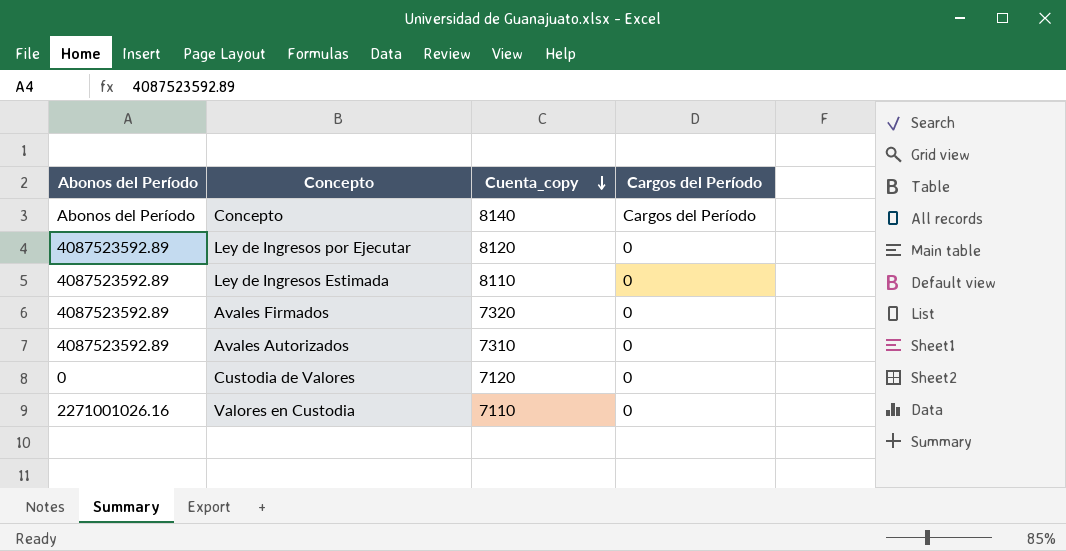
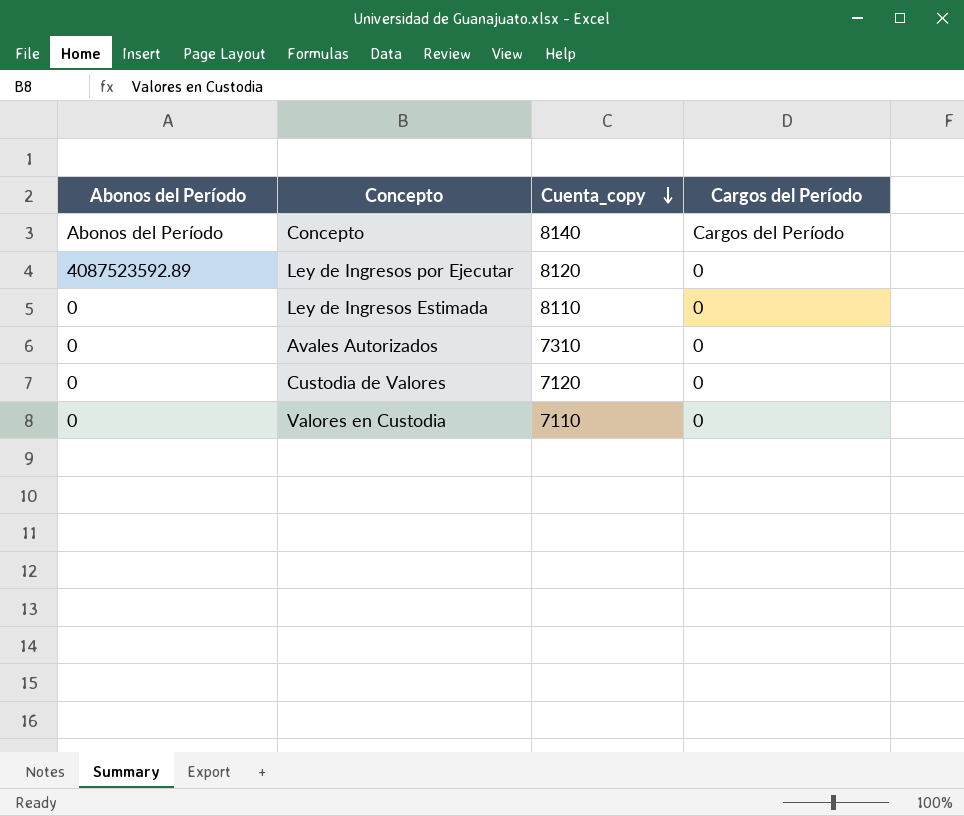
row Avales Firmados: 4087523592.89 | 7320 | 0 -> none
Ley de Ingresos Estimada | Abonos del Período: 4087523592.89 -> 0
Avales Autorizados | Abonos del Período: 4087523592.89 -> 0
Valores en Custodia | Abonos del Período: 2271001026.16 -> 0

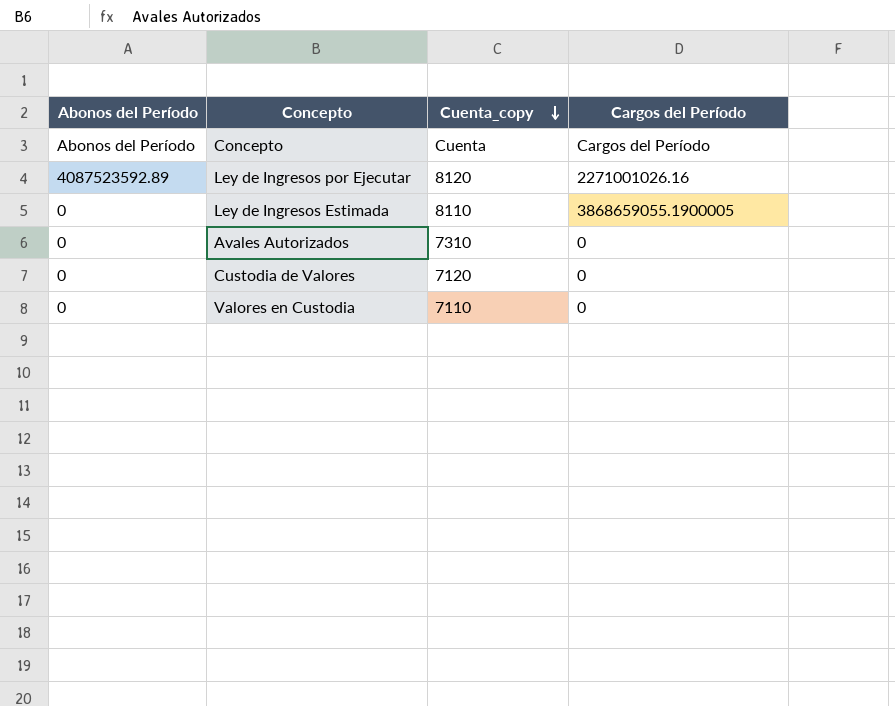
Concepto | Cuenta_copy: 8140 -> Cuenta
Ley de Ingresos por Ejecutar | Cargos del Período: 0 -> 2271001026.16
Ley de Ingresos Estimada | Cargos del Período: 0 -> 3868659055.1900005

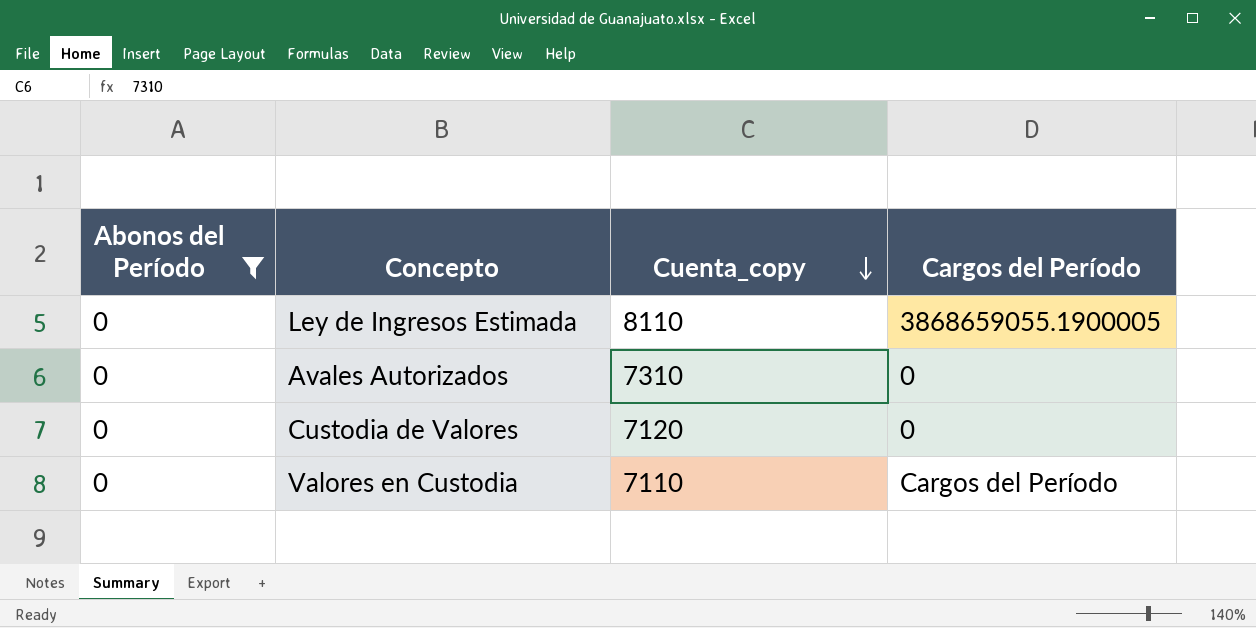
filter: none -> Abonos del Período = 0
Valores en Custodia | Cargos del Período: 0 -> Cargos del Período

